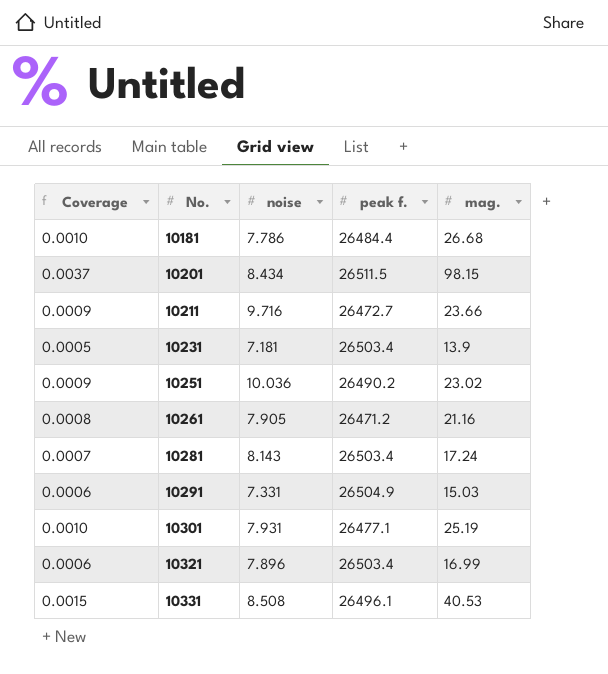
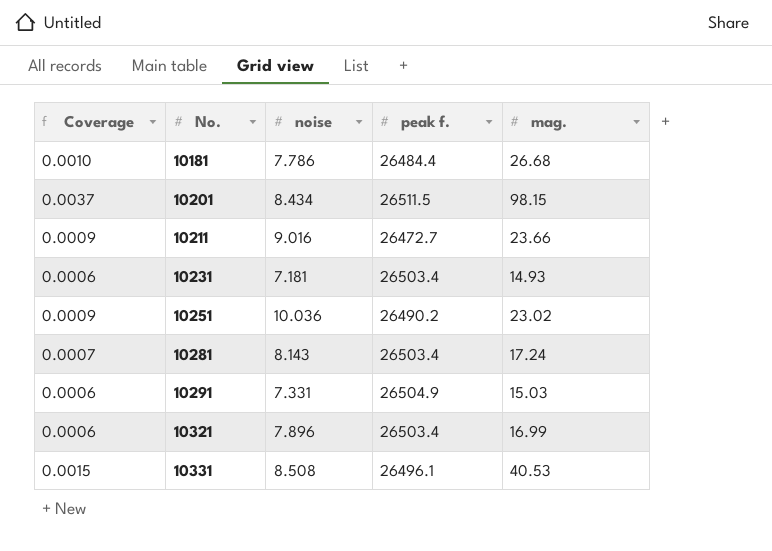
row 10261: 0.0008 | 7.905 | 26471.2 | 21.16 -> none
row 10301: 0.0010 | 7.931 | 26477.1 | 25.19 -> none
10211 | noise: 9.716 -> 9.016
10231 | Coverage: 0.0005 -> 0.0006
10231 | mag.: 13.9 -> 14.93

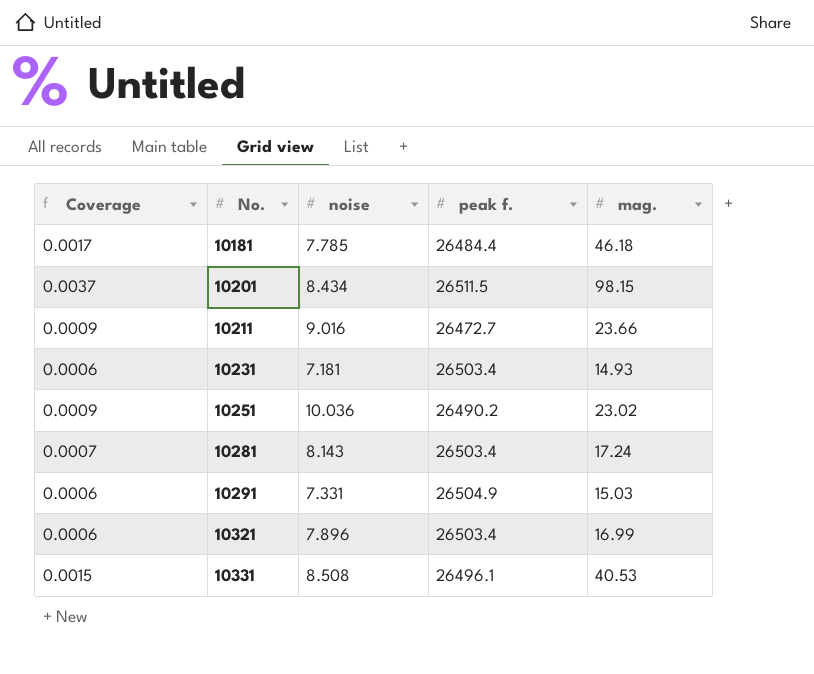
10181 | Coverage: 0.0010 -> 0.0017
10181 | noise: 7.786 -> 7.785
10181 | mag.: 26.68 -> 46.18

